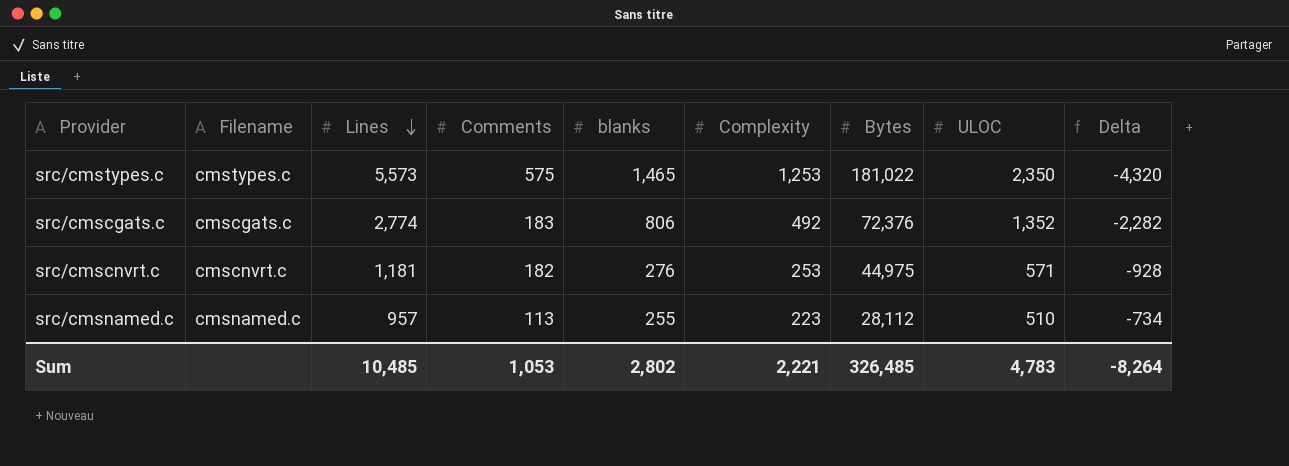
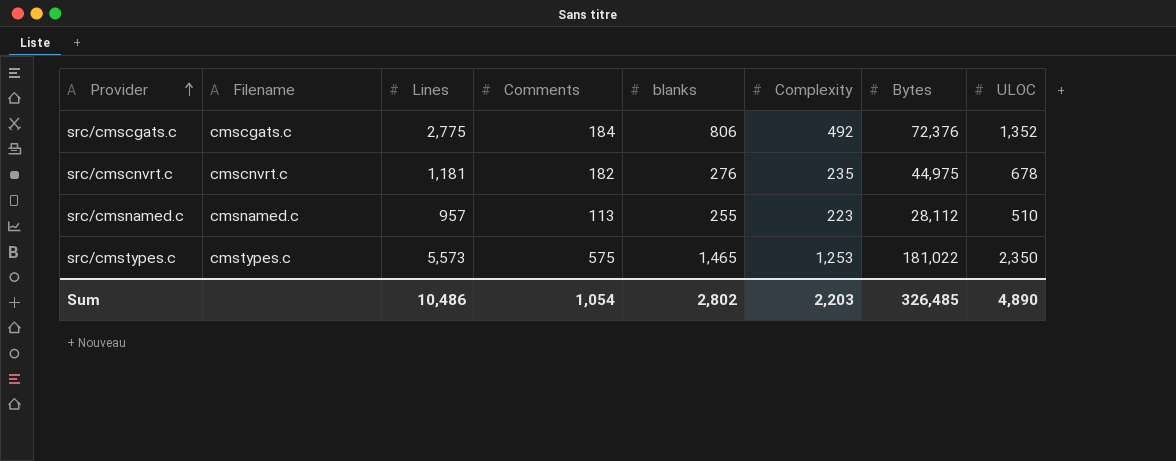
row order: Lines descending -> Provider ascending
column Delta | formula: [Complexity] - [Lines] -> none
src/cmscgats.c | Lines: 2,774 -> 2,775
src/cmscgats.c | Comments: 183 -> 184
src/cmscnvrt.c | Complexity: 253 -> 235
src/cmscnvrt.c | ULOC: 571 -> 678
Sum | Lines: 10,485 -> 10,486
Sum | Comments: 1,053 -> 1,054
Sum | Complexity: 2,221 -> 2,203
Sum | ULOC: 4,783 -> 4,890

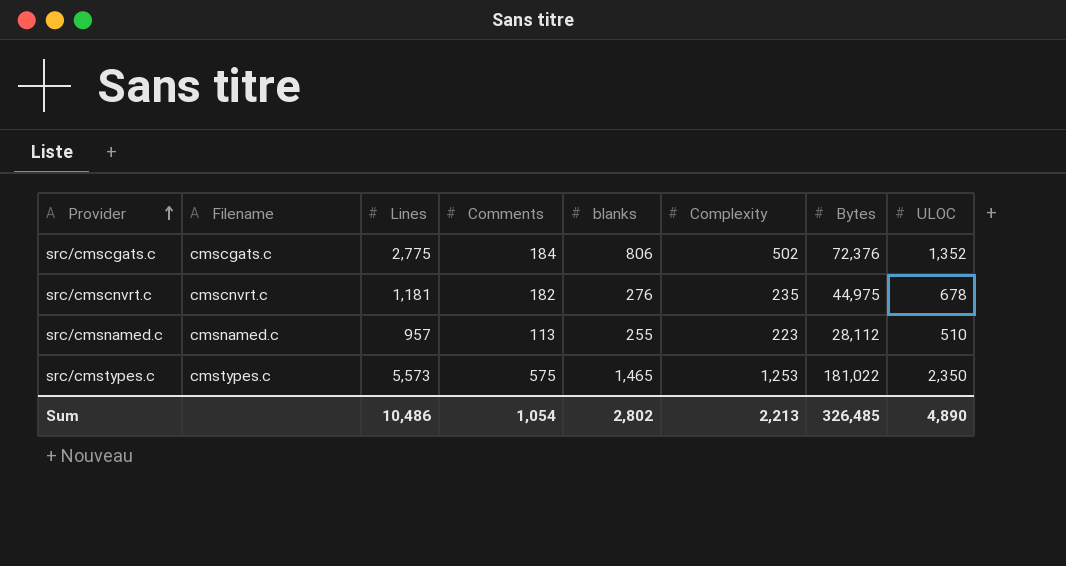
src/cmscgats.c | Complexity: 492 -> 502
Sum | Complexity: 2,203 -> 2,213

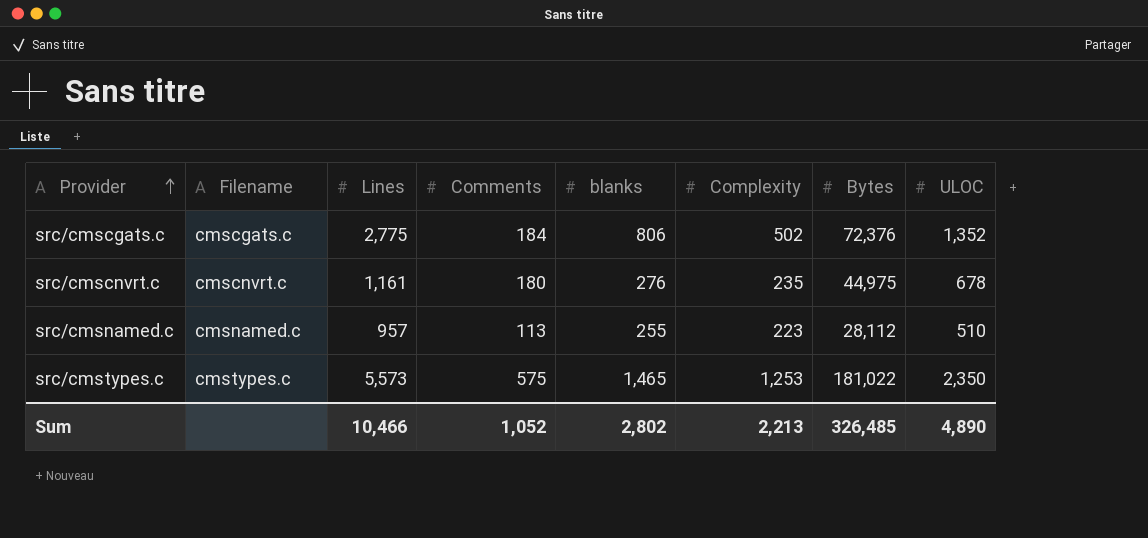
src/cmscnvrt.c | Lines: 1,181 -> 1,161
src/cmscnvrt.c | Comments: 182 -> 180
Sum | Lines: 10,486 -> 10,466
Sum | Comments: 1,054 -> 1,052

